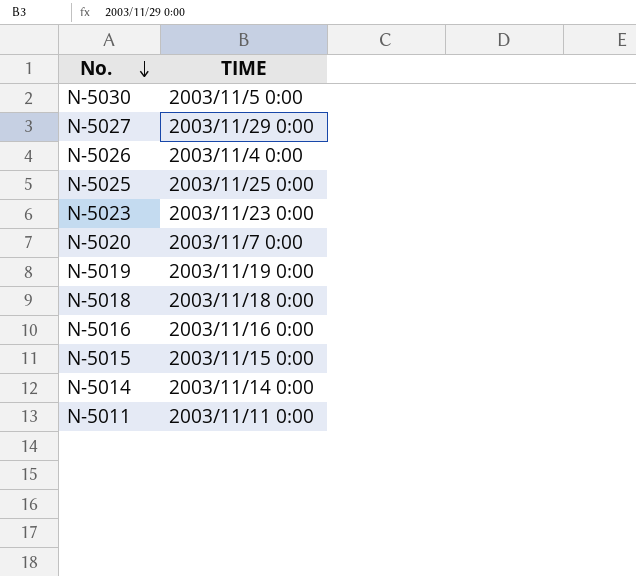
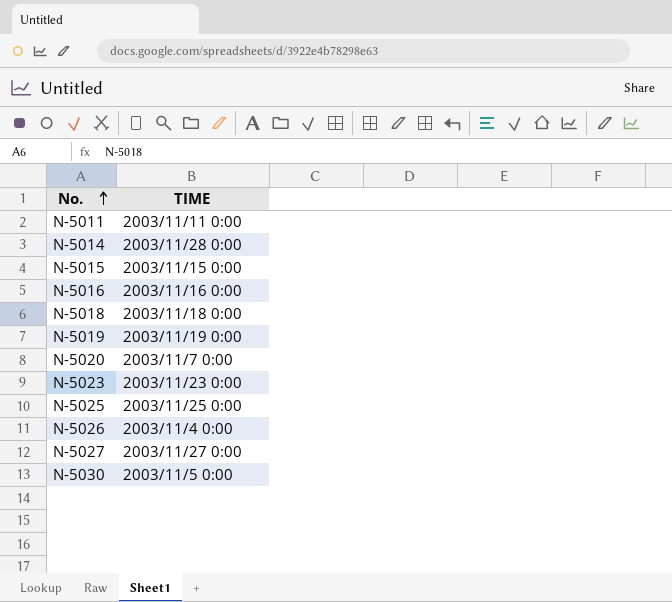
row order: No. descending -> No. ascending
N-5014 | TIME: 2003/11/14 0:00 -> 2003/11/28 0:00
N-5027 | TIME: 2003/11/29 0:00 -> 2003/11/27 0:00

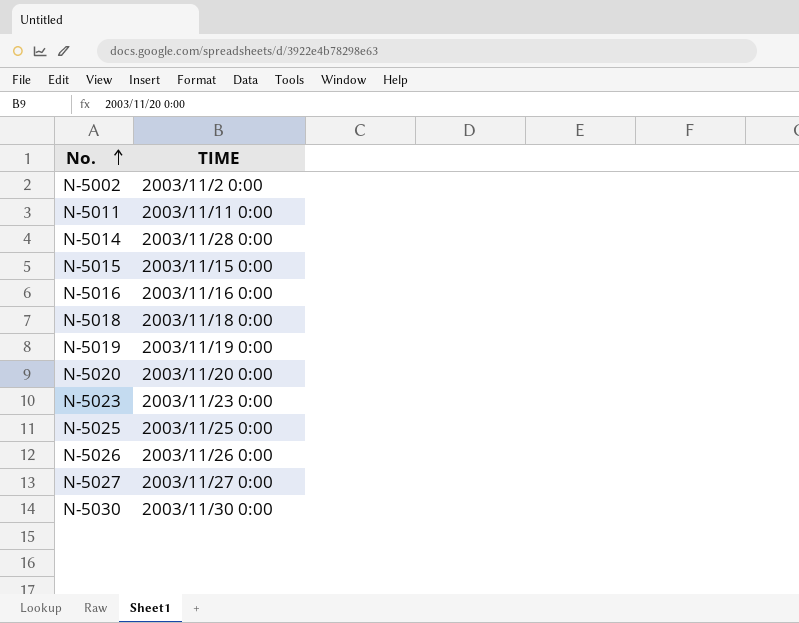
row N-5002: none -> 2003/11/2 0:00
N-5020 | TIME: 2003/11/7 0:00 -> 2003/11/20 0:00
N-5026 | TIME: 2003/11/4 0:00 -> 2003/11/26 0:00
N-5030 | TIME: 2003/11/5 0:00 -> 2003/11/30 0:00

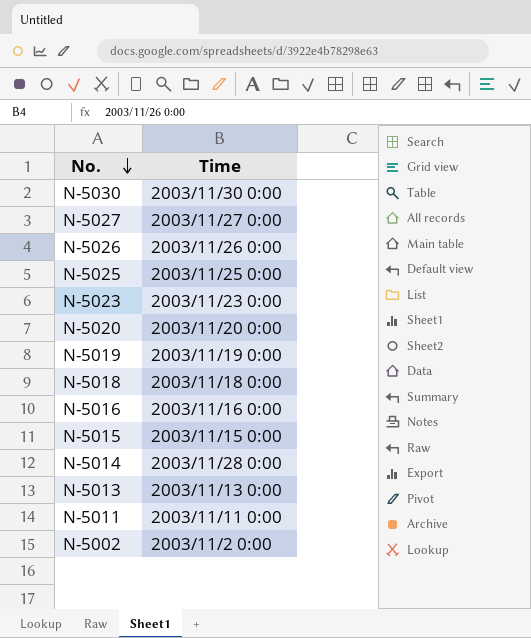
row order: No. ascending -> No. descending
column name: TIME -> Time
row N-5013: none -> 2003/11/13 0:00

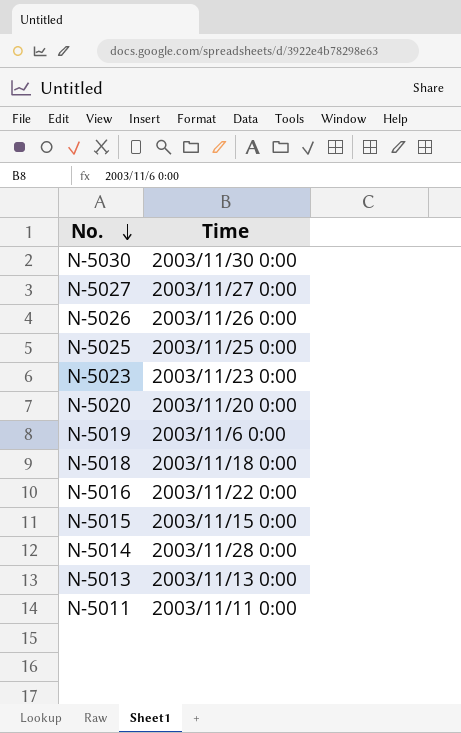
row N-5002: 2003/11/2 0:00 -> none
N-5019 | Time: 2003/11/19 0:00 -> 2003/11/6 0:00
N-5016 | Time: 2003/11/16 0:00 -> 2003/11/22 0:00

